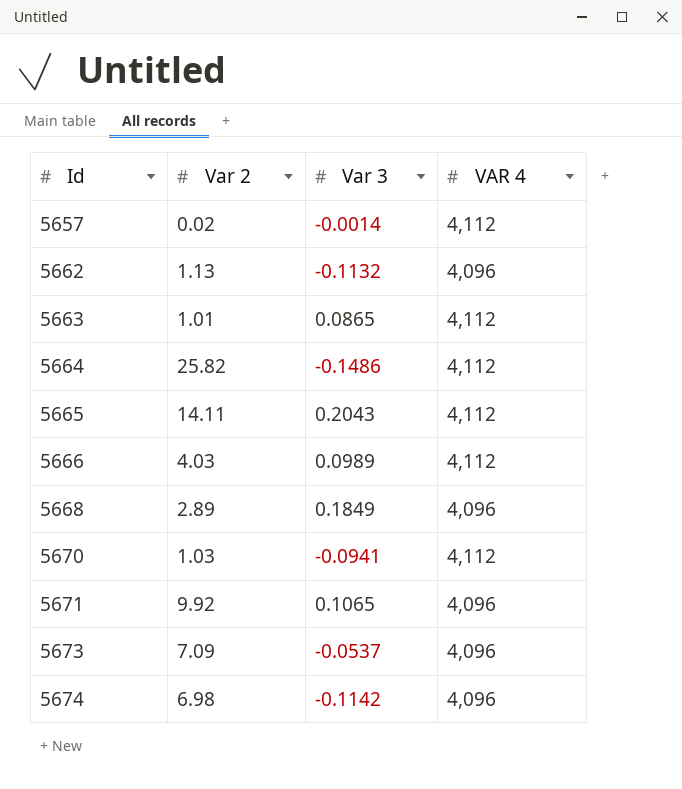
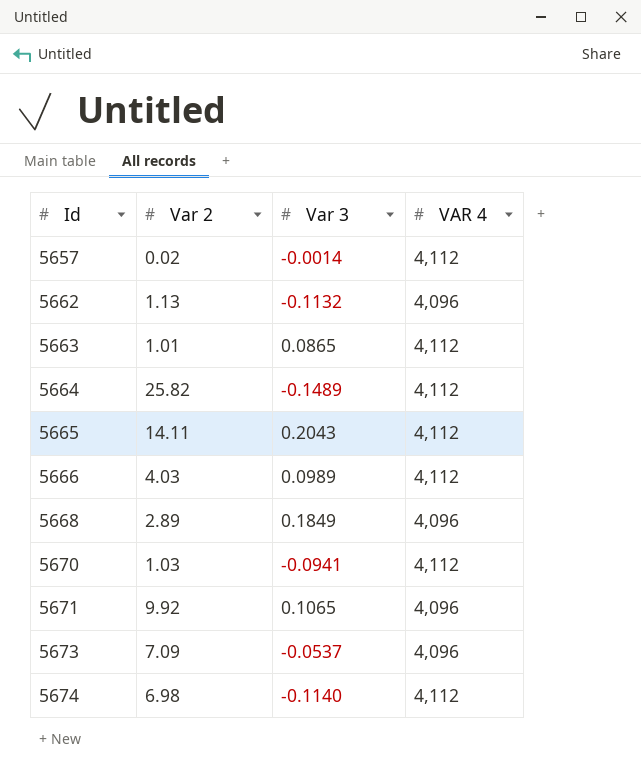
5664 | Var 3: -0.1486 -> -0.1489
5674 | Var 3: -0.1142 -> -0.1140
5674 | VAR 4: 4,096 -> 4,112

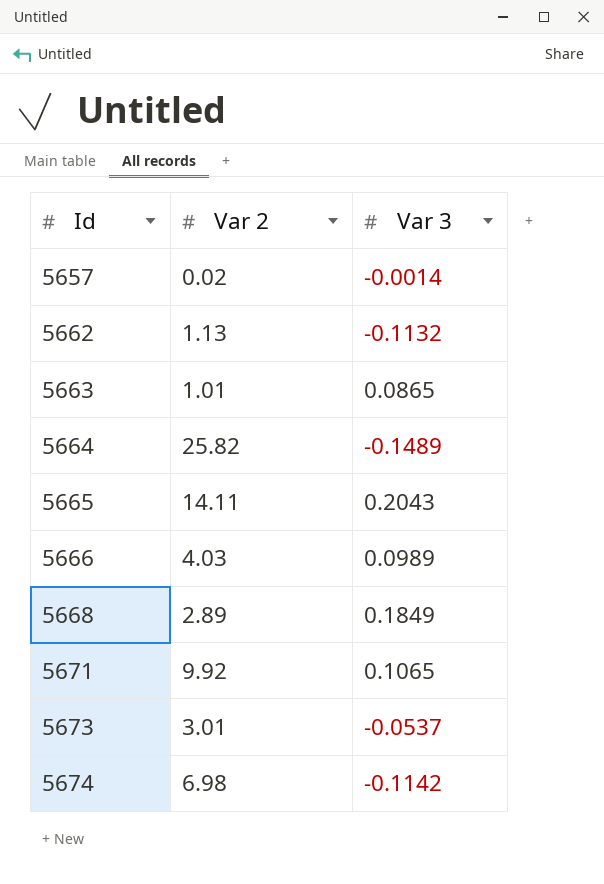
column VAR 4 | position: 4 -> none
row 5670: 1.03 | -0.0941 | 4,112 -> none
5673 | Var 2: 7.09 -> 3.01
5674 | Var 3: -0.1140 -> -0.1142

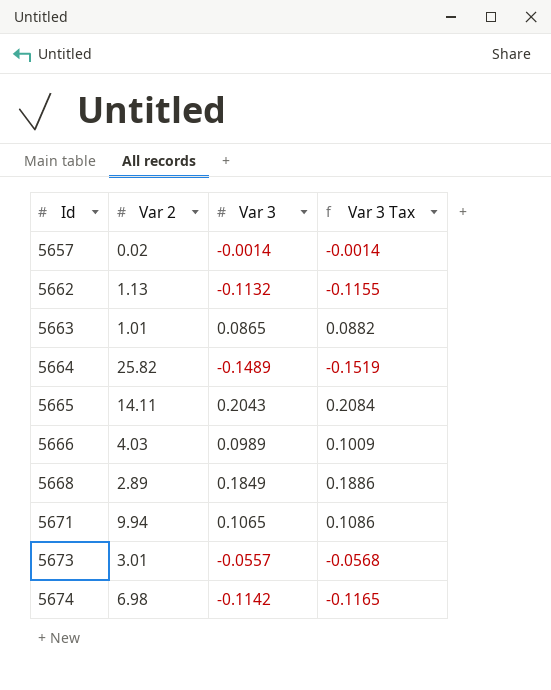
column Var 3 Tax | formula: none -> [Var 3] * 1.02
5671 | Var 2: 9.92 -> 9.94
5673 | Var 3: -0.0537 -> -0.0557

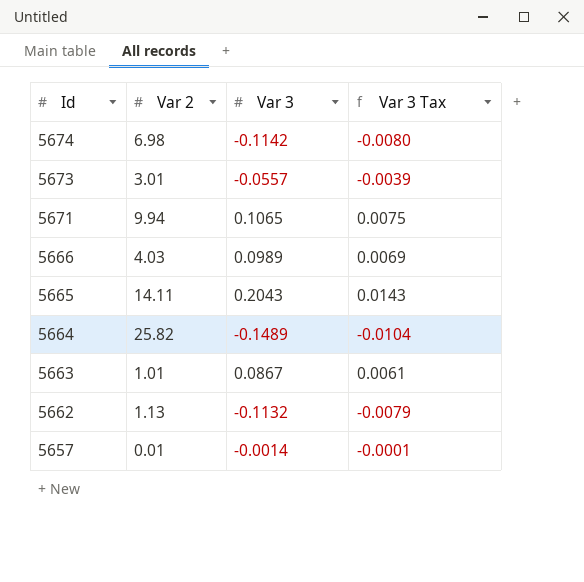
row order: Id ascending -> Id descending
column Var 3 Tax | formula: [Var 3] * 1.02 -> [Var 3] * 0.07
row 5668: 2.89 | 0.1849 | 0.1886 -> none
5663 | Var 3: 0.0865 -> 0.0867
5657 | Var 2: 0.02 -> 0.01

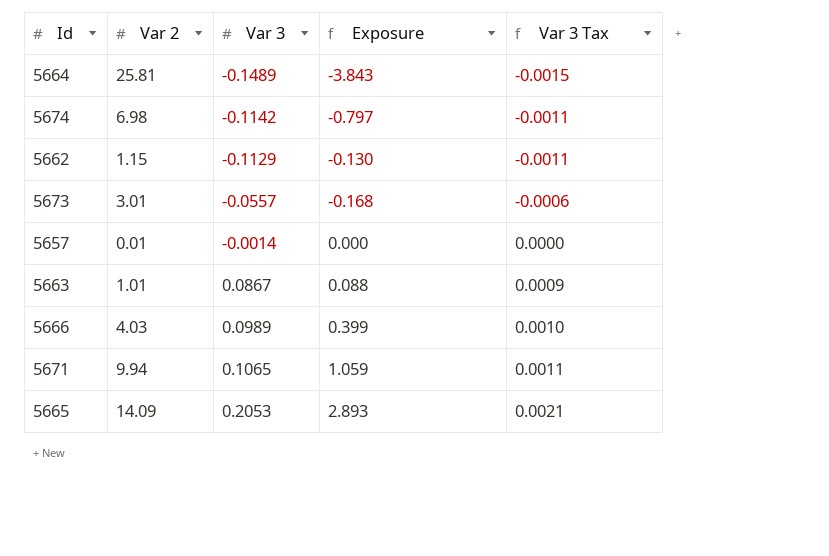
row order: Id descending -> Var 3 ascending
column Exposure | formula: none -> [Var 2] * [Var 3]
column Var 3 Tax | formula: [Var 3] * 0.07 -> [Var 3] * 0.01
5664 | Var 2: 25.82 -> 25.81
5662 | Var 2: 1.13 -> 1.15
5662 | Var 3: -0.1132 -> -0.1129
5665 | Var 2: 14.11 -> 14.09
5665 | Var 3: 0.2043 -> 0.2053

